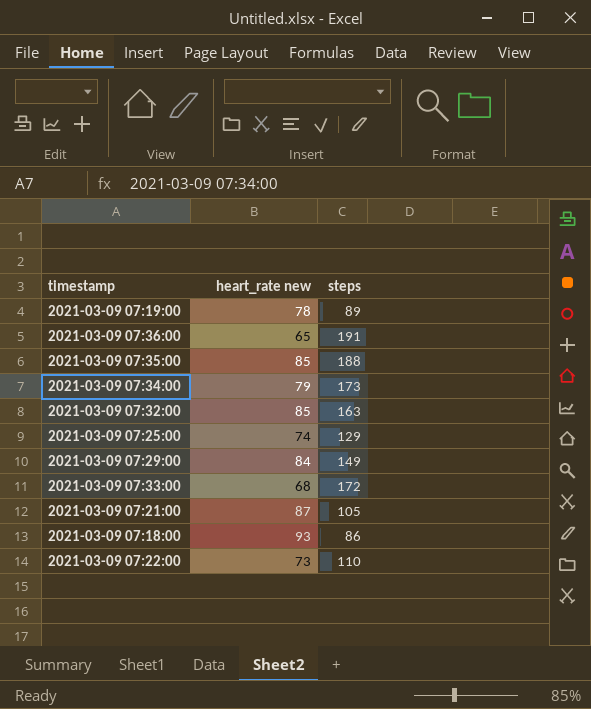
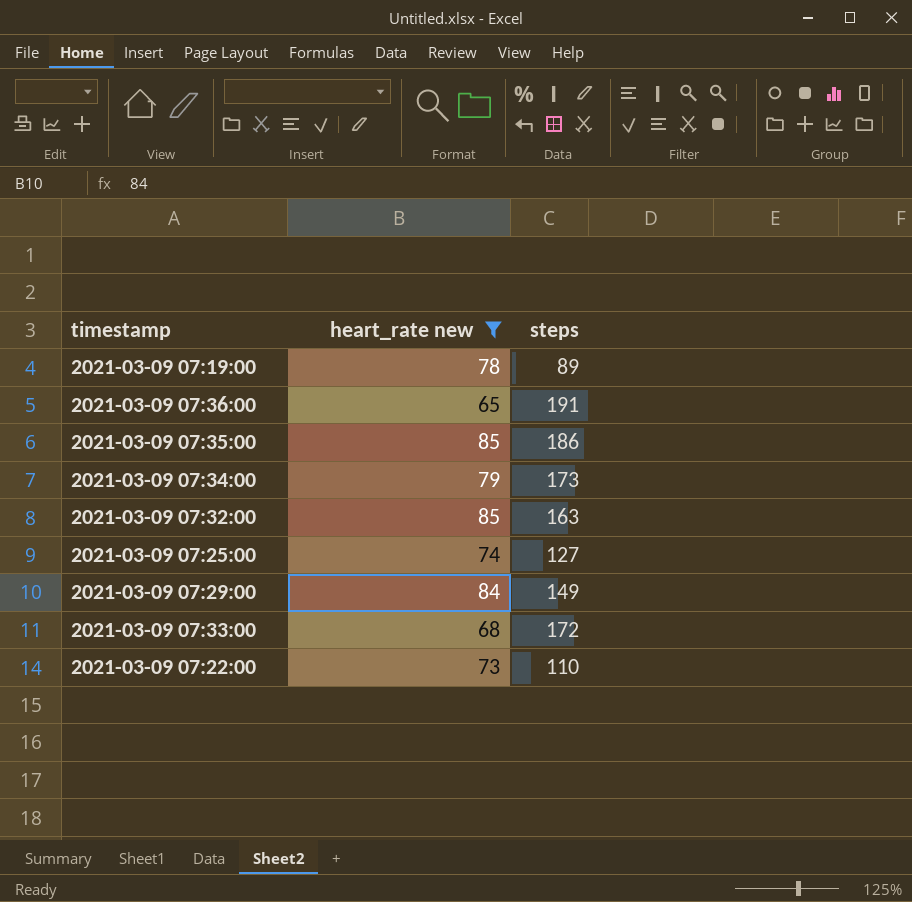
filter: none -> heart_rate new <= 85
2021-03-09 07:35:00 | steps: 188 -> 186
2021-03-09 07:25:00 | steps: 129 -> 127

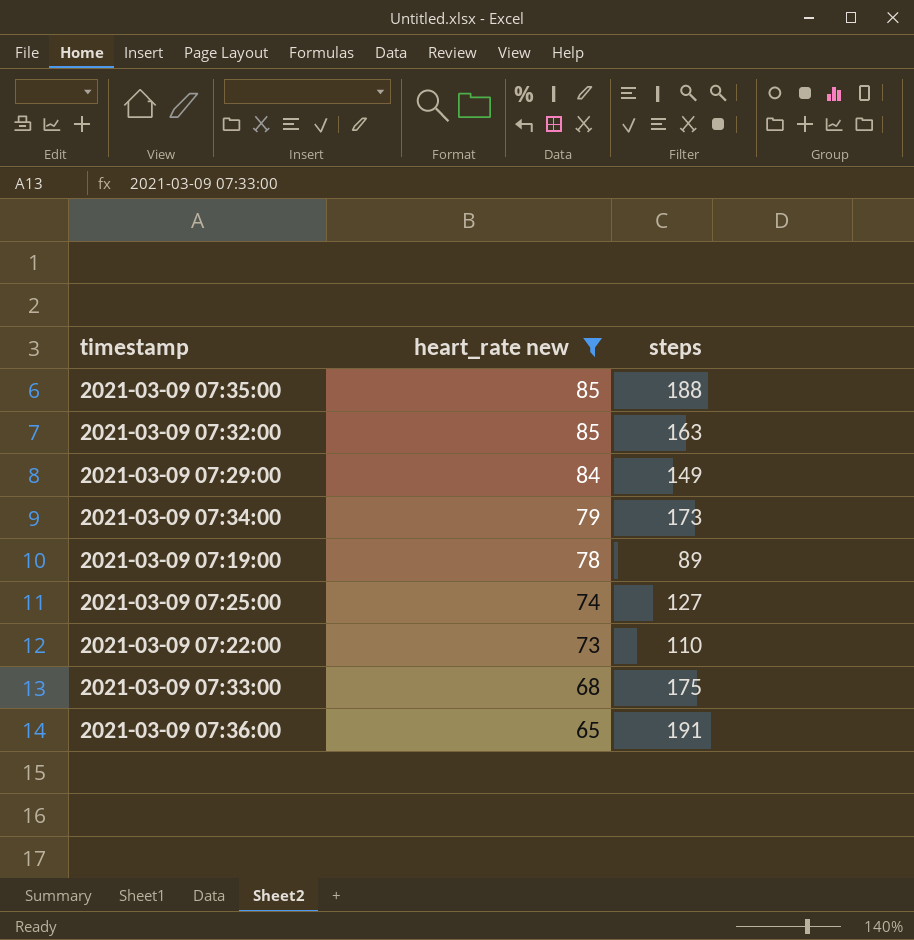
row order: none -> heart_rate new descending
2021-03-09 07:35:00 | steps: 186 -> 188
2021-03-09 07:33:00 | steps: 172 -> 175

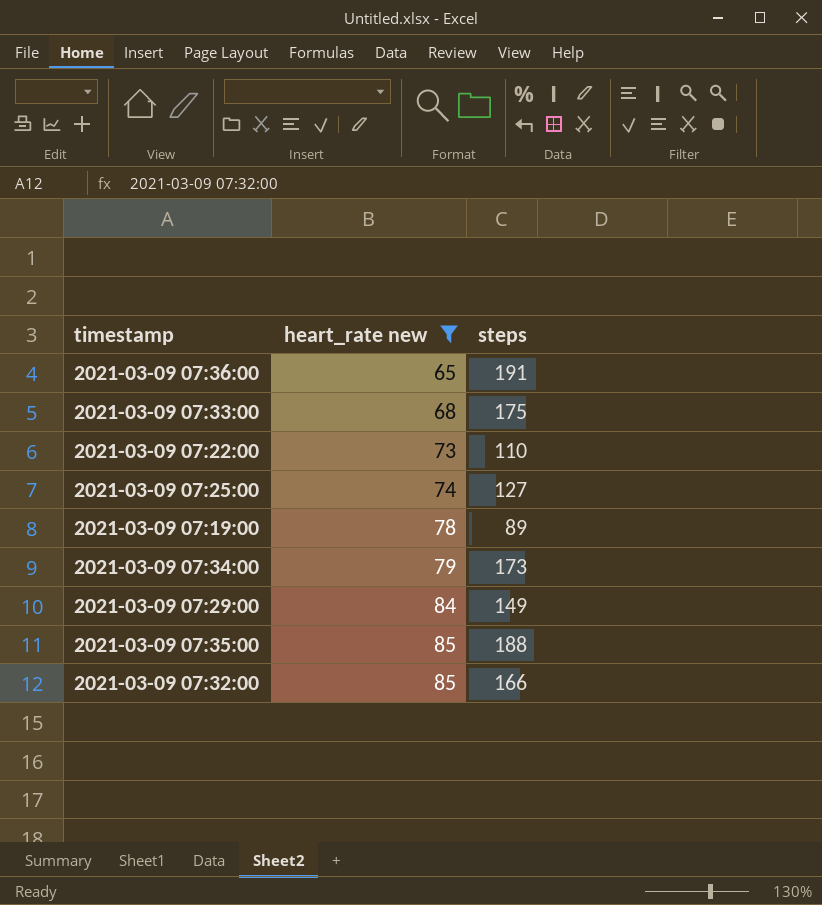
row order: heart_rate new descending -> heart_rate new ascending
2021-03-09 07:32:00 | steps: 163 -> 166

